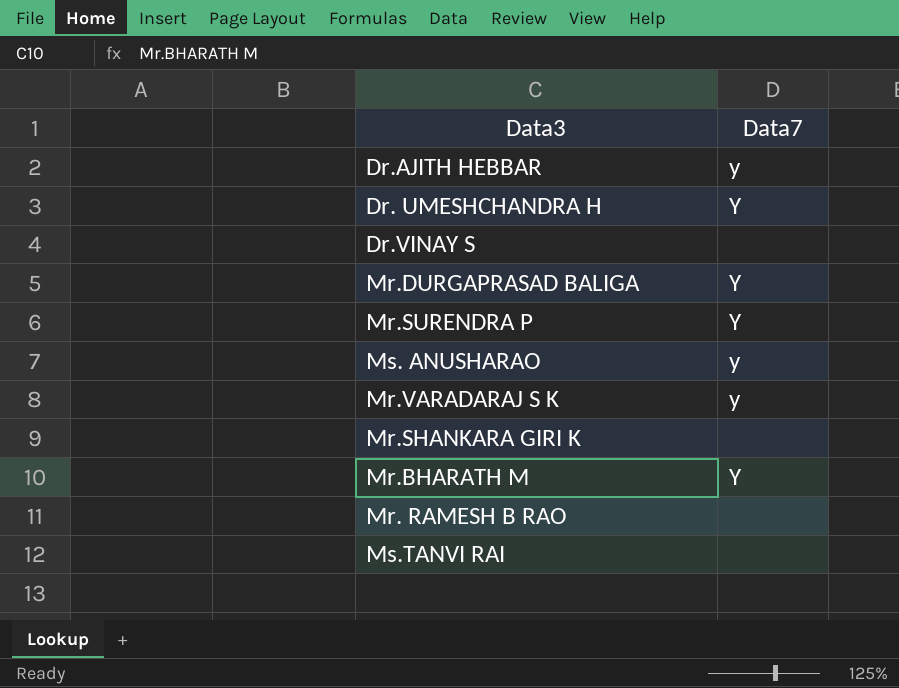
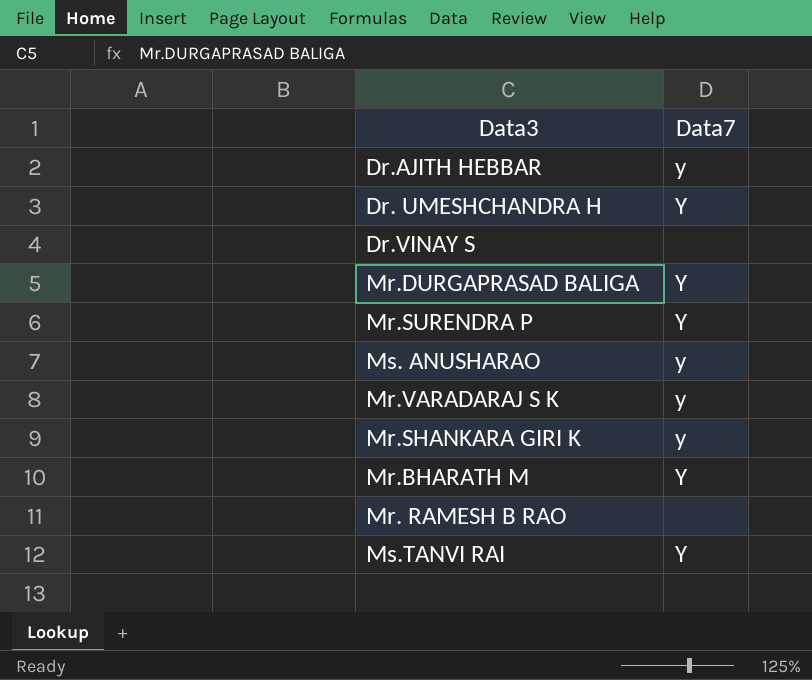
Mr.SHANKARA GIRI K | Data7: none -> y
Ms.TANVI RAI | Data7: none -> Y

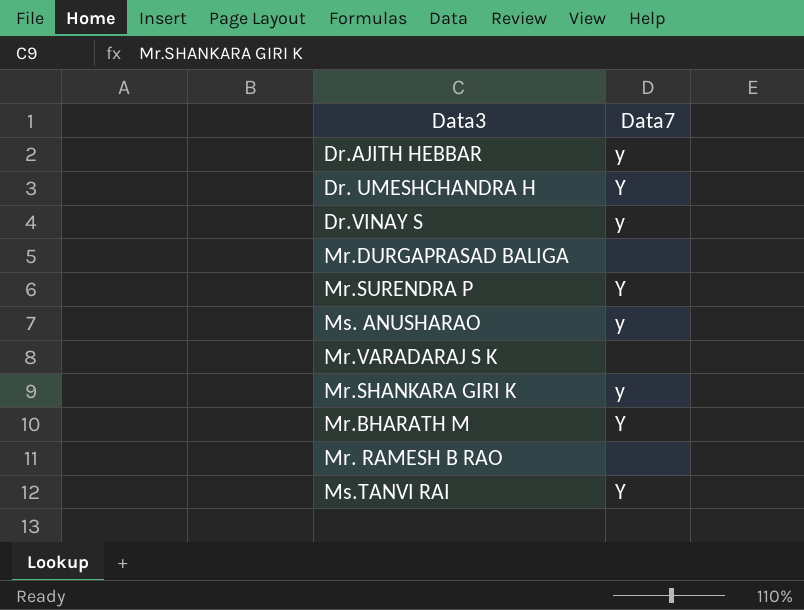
Dr.VINAY S | Data7: none -> y
Mr.DURGAPRASAD BALIGA | Data7: Y -> none
Mr.VARADARAJ S K | Data7: y -> none

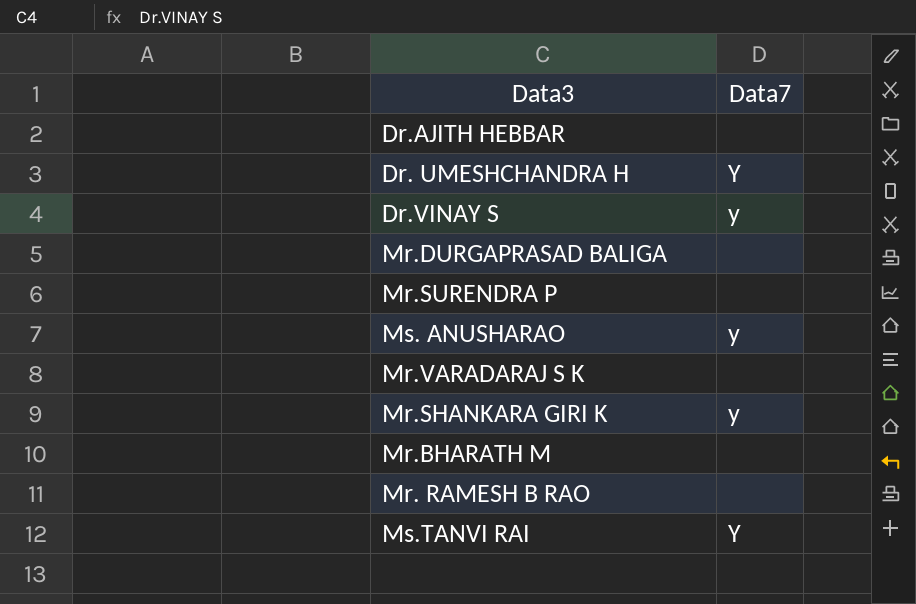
Dr.AJITH HEBBAR | Data7: y -> none
Mr.SURENDRA P | Data7: Y -> none
Mr.BHARATH M | Data7: Y -> none

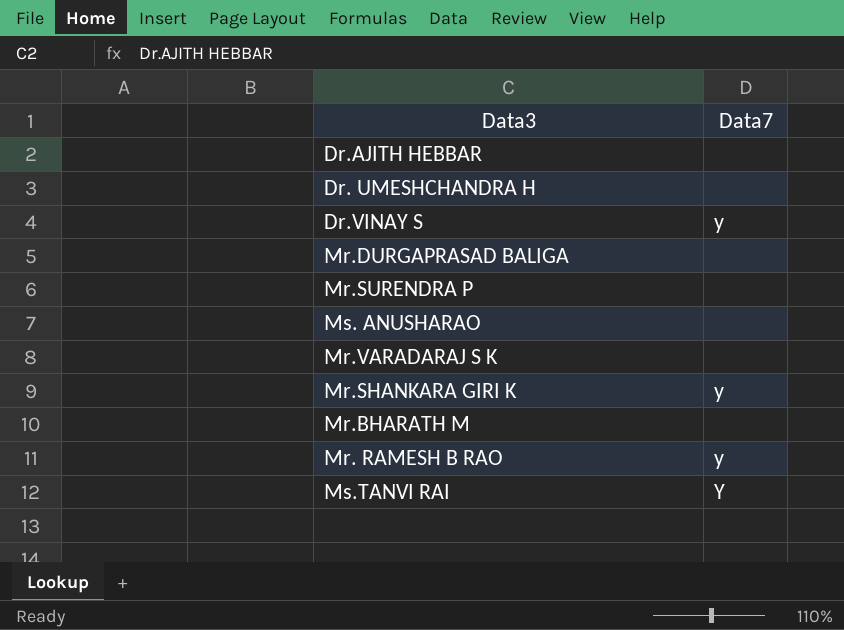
Dr. UMESHCHANDRA H | Data7: Y -> none
Ms. ANUSHARAO | Data7: y -> none
Mr. RAMESH B RAO | Data7: none -> y

